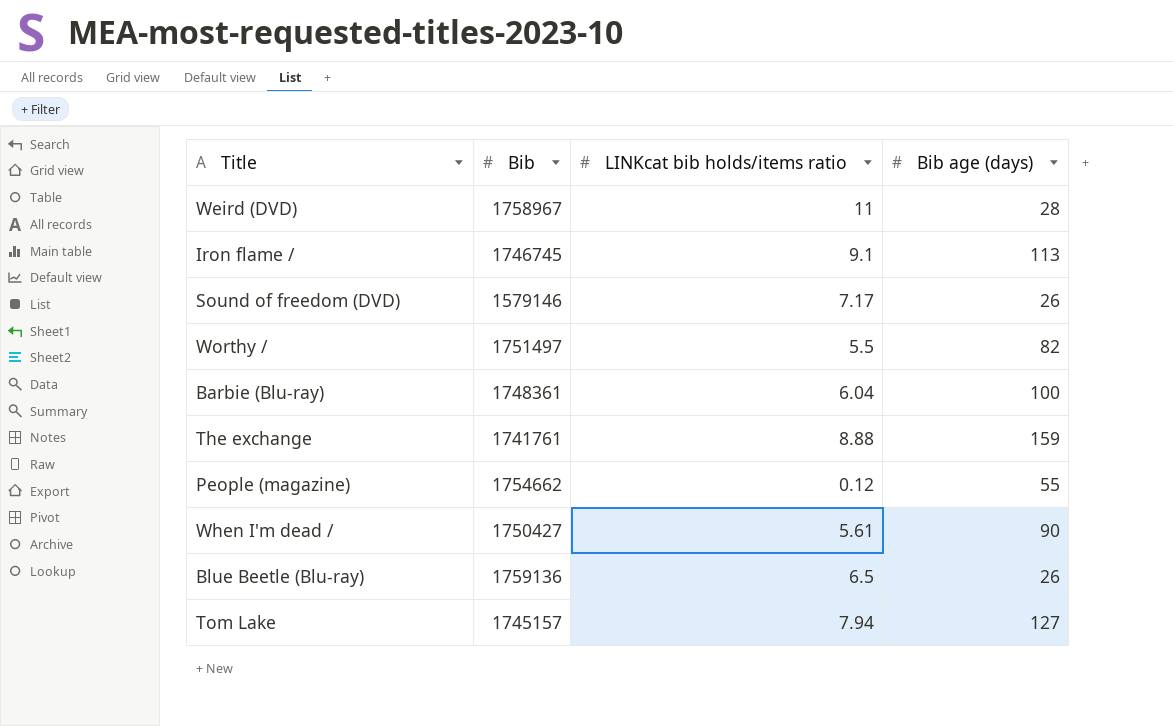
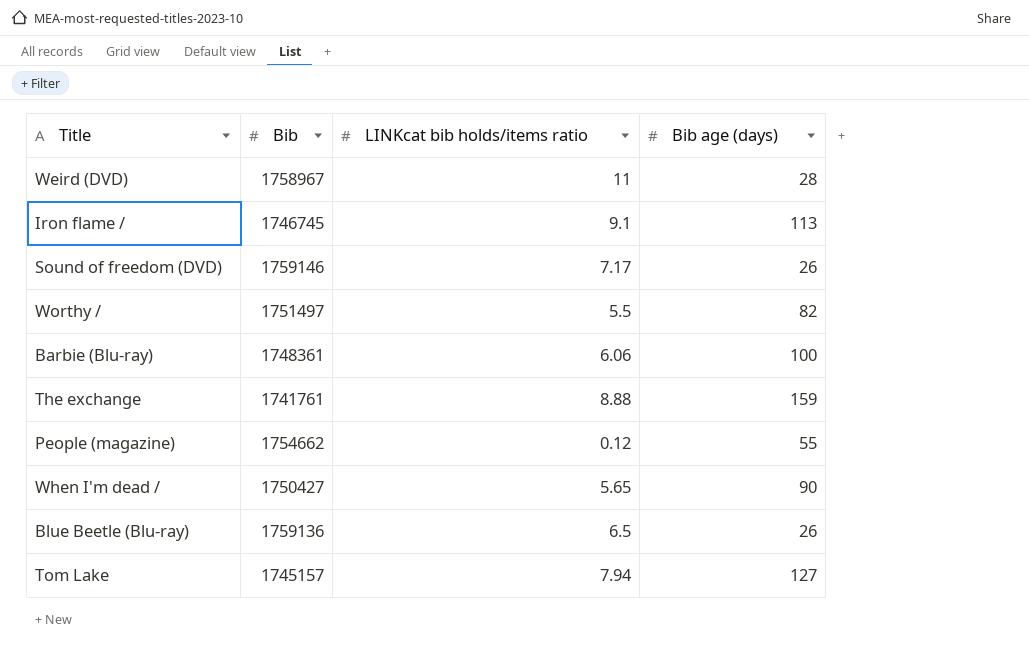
Sound of freedom (DVD) | Bib: 1579146 -> 1759146
Barbie (Blu-ray) | LINKcat bib holds/items ratio: 6.04 -> 6.06
When I'm dead / | LINKcat bib holds/items ratio: 5.61 -> 5.65

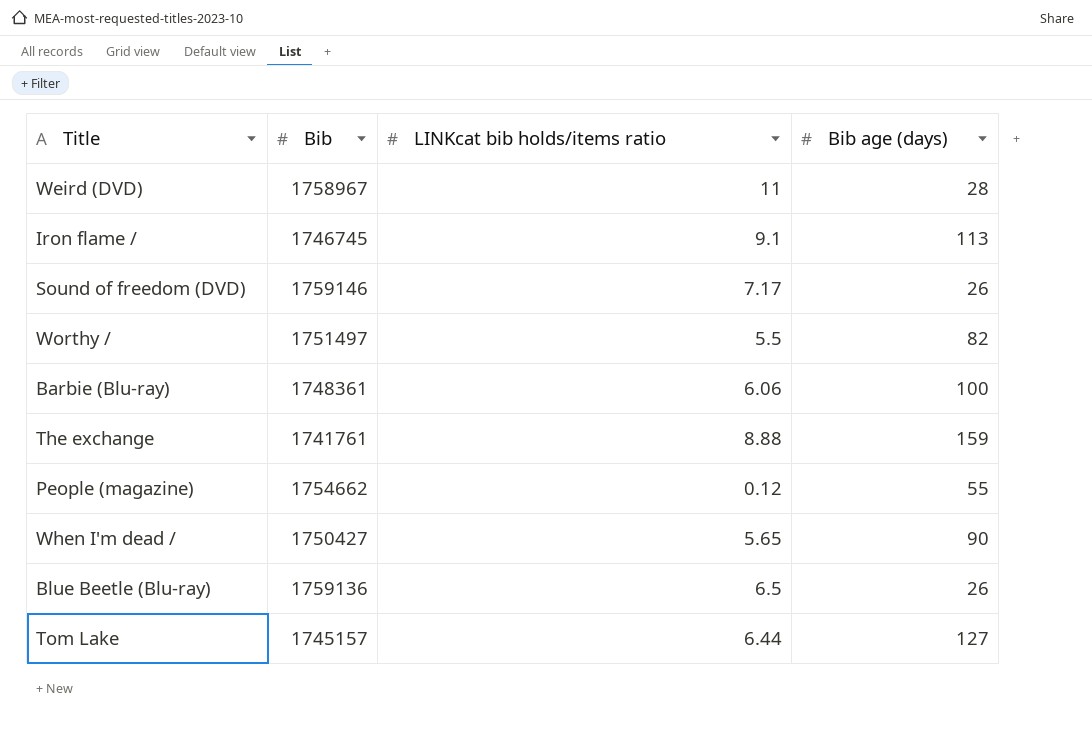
Tom Lake | LINKcat bib holds/items ratio: 7.94 -> 6.44

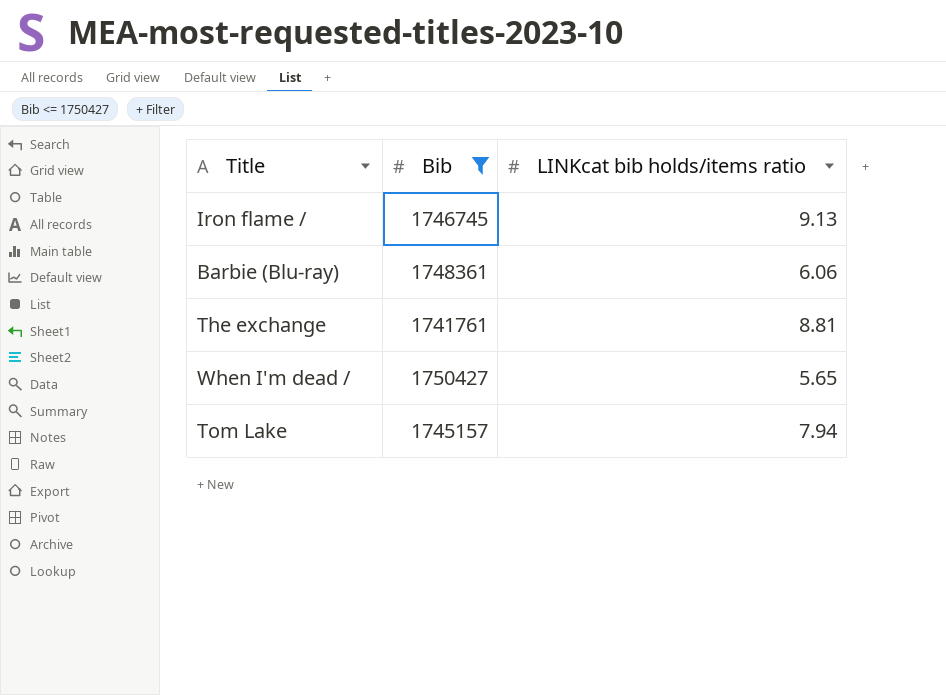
filter: none -> Bib <= 1750427
column Bib age (days) | position: 4 -> none
Iron flame / | LINKcat bib holds/items ratio: 9.1 -> 9.13
The exchange | LINKcat bib holds/items ratio: 8.88 -> 8.81
Tom Lake | LINKcat bib holds/items ratio: 6.44 -> 7.94

